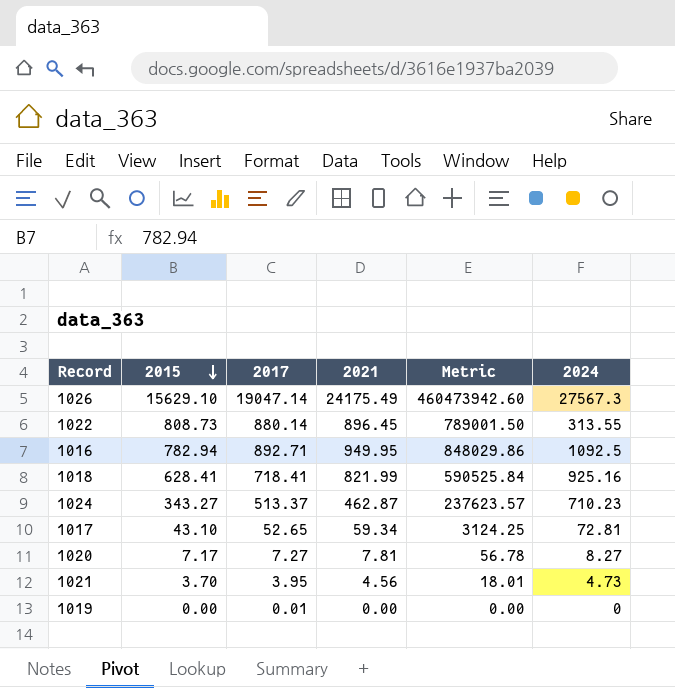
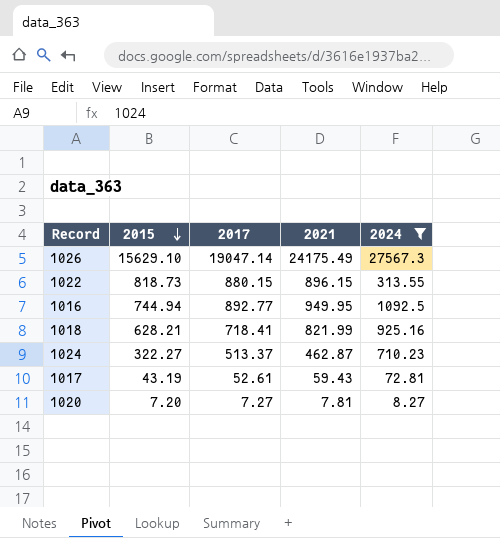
filter: none -> 2024 >= 8.27
column Metric | formula: [2017] * [2021] -> none
1022 | 2015: 808.73 -> 818.73
1022 | 2017: 880.14 -> 880.15
1022 | 2021: 896.45 -> 896.15
1016 | 2015: 782.94 -> 744.94
1016 | 2017: 892.71 -> 892.77
1018 | 2015: 628.41 -> 628.21
1024 | 2015: 343.27 -> 322.27
1017 | 2015: 43.10 -> 43.19
1017 | 2017: 52.65 -> 52.61
1017 | 2021: 59.34 -> 59.43
1020 | 2015: 7.17 -> 7.20

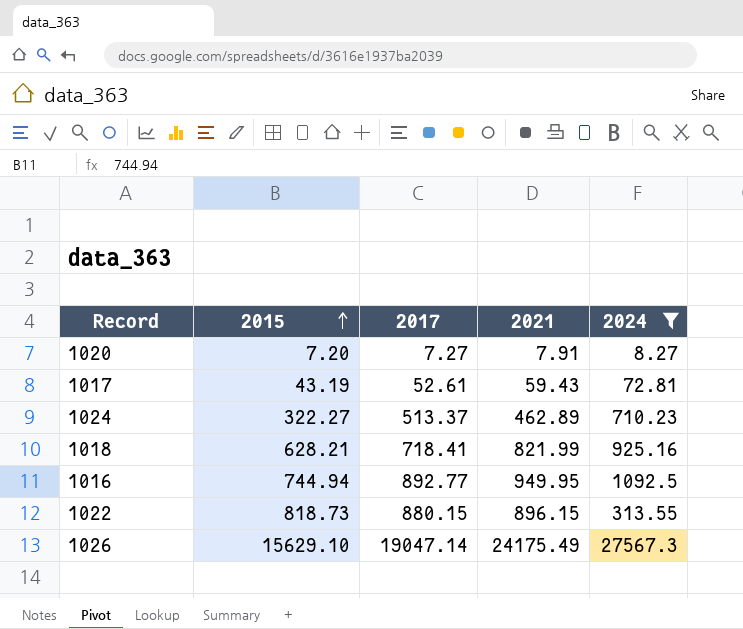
row order: 2015 descending -> 2015 ascending
1020 | 2021: 7.81 -> 7.91
1024 | 2021: 462.87 -> 462.89

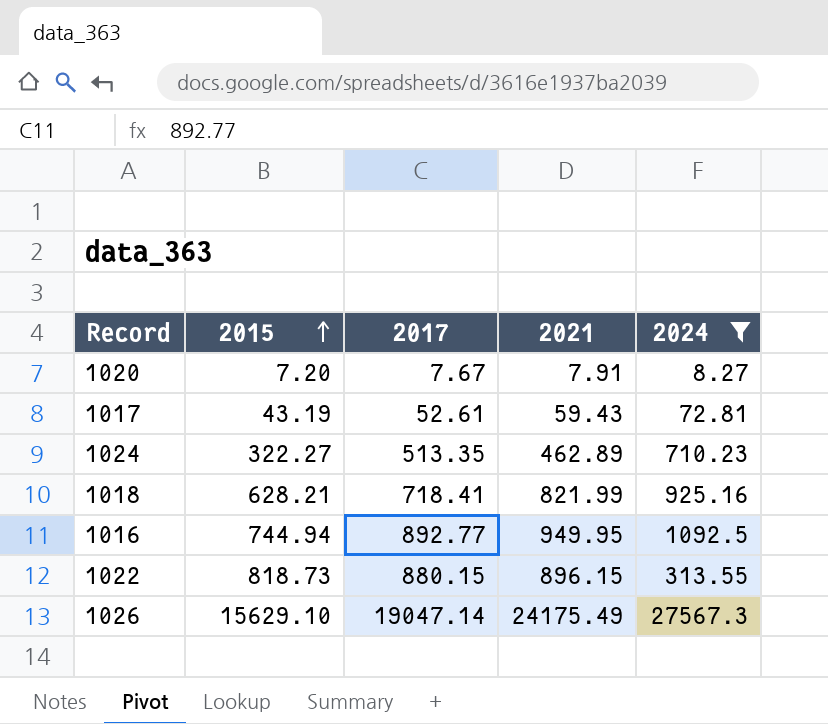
1020 | 2017: 7.27 -> 7.67
1024 | 2017: 513.37 -> 513.35

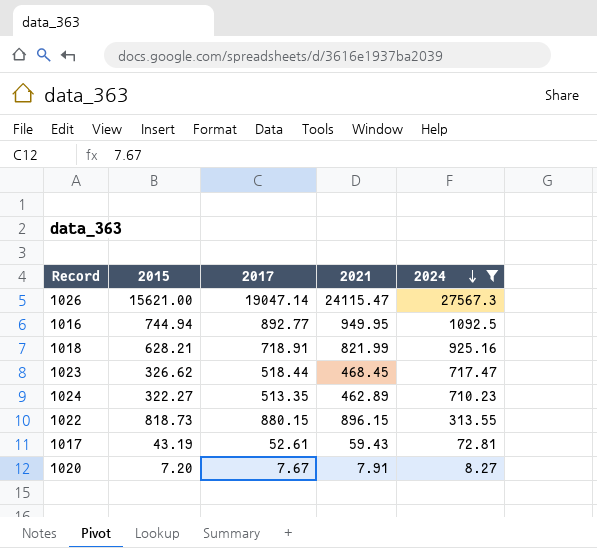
row order: 2015 ascending -> 2024 descending
1026 | 2015: 15629.10 -> 15621.00
1026 | 2021: 24175.49 -> 24115.47
1018 | 2017: 718.41 -> 718.91
row 1023: none -> 326.62 | 518.44 | 468.45 | 717.47

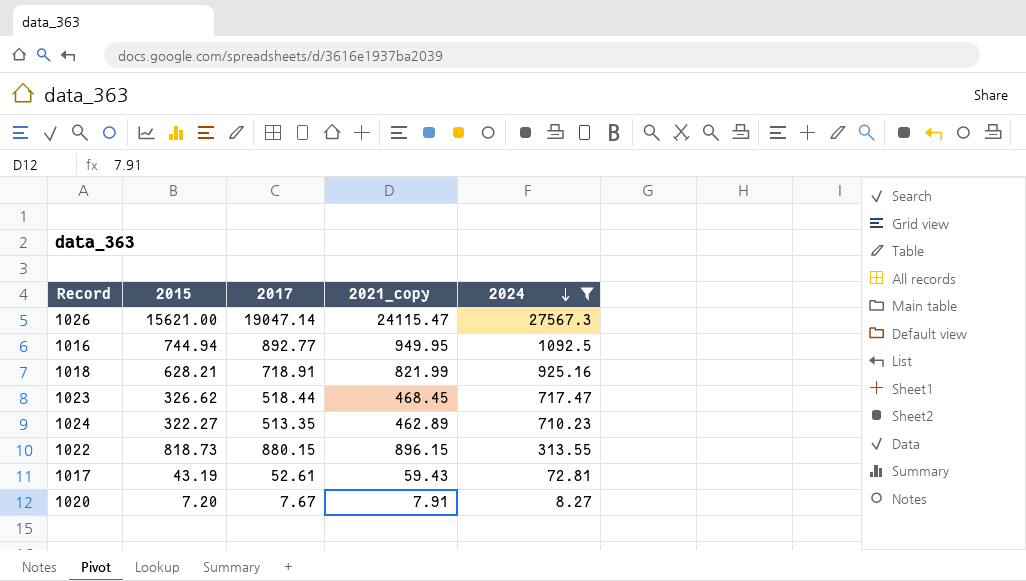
column name: 2021 -> 2021_copy

